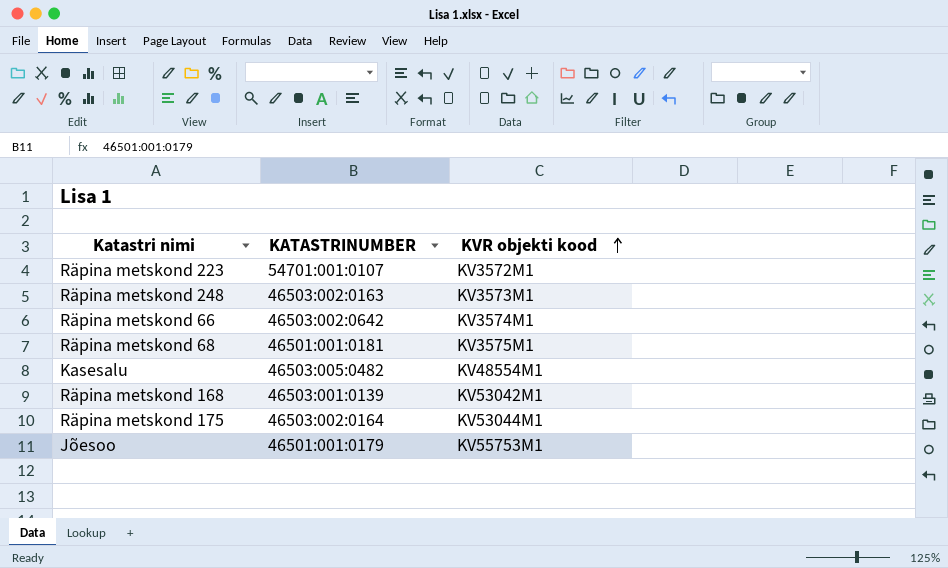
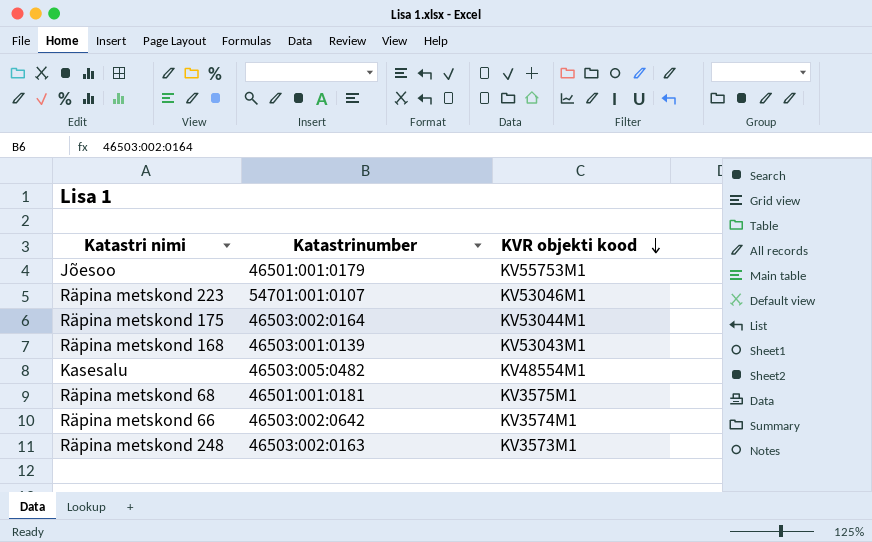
row order: KVR objekti kood ascending -> KVR objekti kood descending
column name: KATASTRINUMBER -> Katastrinumber
Räpina metskond 223 | KVR objekti kood: KV3572M1 -> KV53046M1
Räpina metskond 168 | KVR objekti kood: KV53042M1 -> KV53043M1

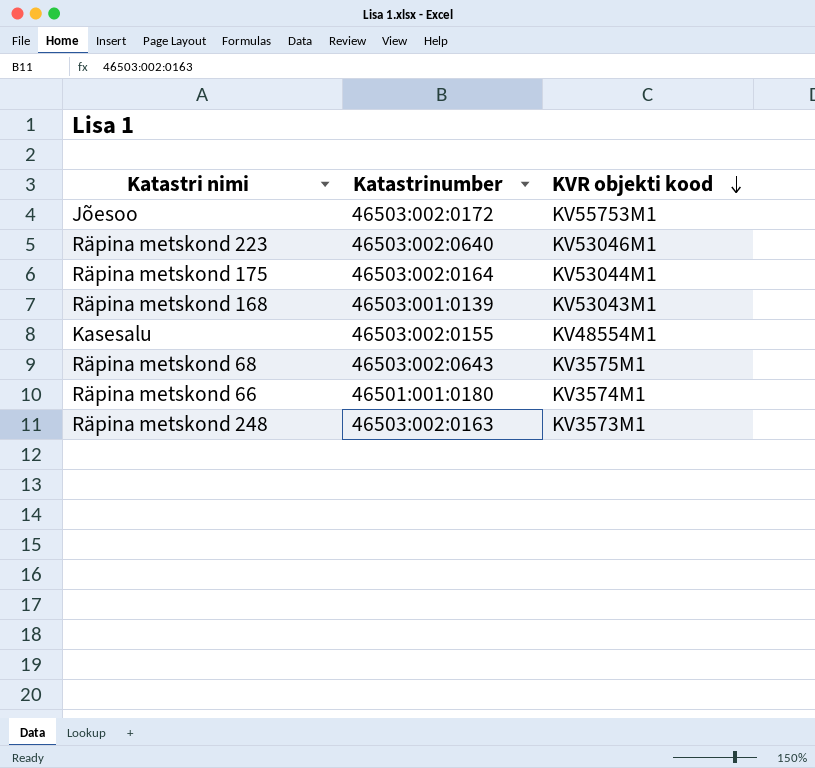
Jõesoo | Katastrinumber: 46501:001:0179 -> 46503:002:0172
Räpina metskond 223 | Katastrinumber: 54701:001:0107 -> 46503:002:0640
Kasesalu | Katastrinumber: 46503:005:0482 -> 46503:002:0155
Räpina metskond 68 | Katastrinumber: 46501:001:0181 -> 46503:002:0643
Räpina metskond 66 | Katastrinumber: 46503:002:0642 -> 46501:001:0180

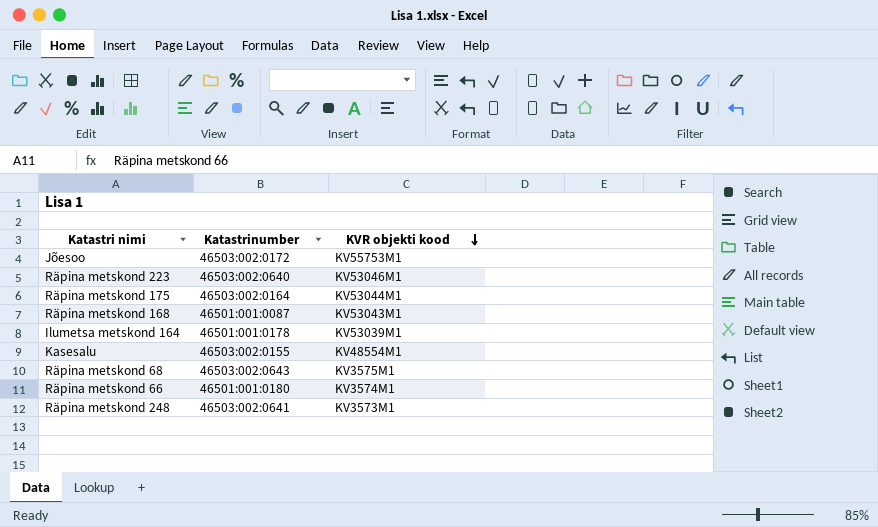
Räpina metskond 168 | Katastrinumber: 46503:001:0139 -> 46501:001:0087
row Ilumetsa metskond 164: none -> 46501:001:0178 | KV53039M1
Räpina metskond 248 | Katastrinumber: 46503:002:0163 -> 46503:002:0641

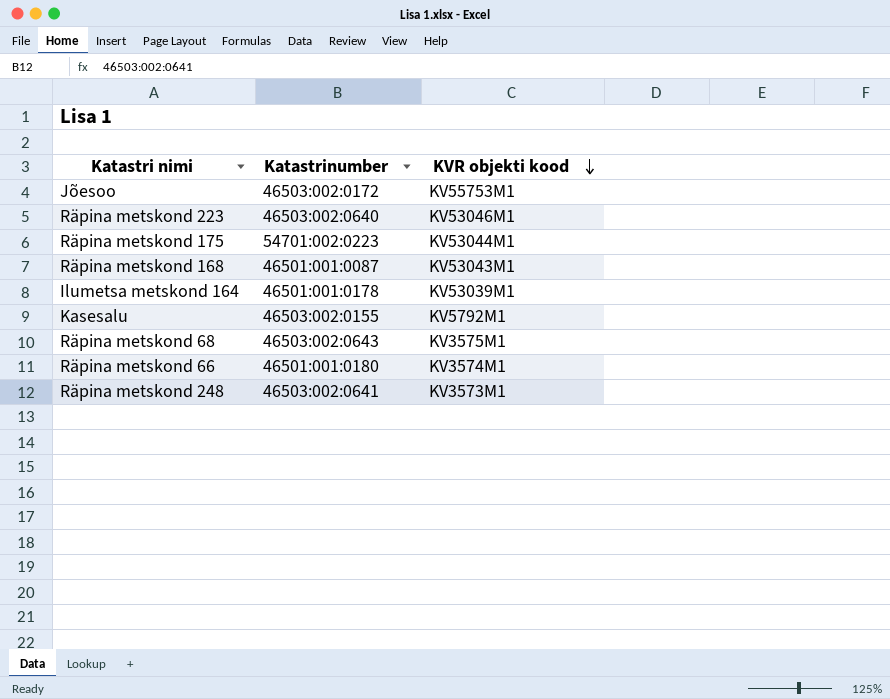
Räpina metskond 175 | Katastrinumber: 46503:002:0164 -> 54701:002:0223
Kasesalu | KVR objekti kood: KV48554M1 -> KV5792M1

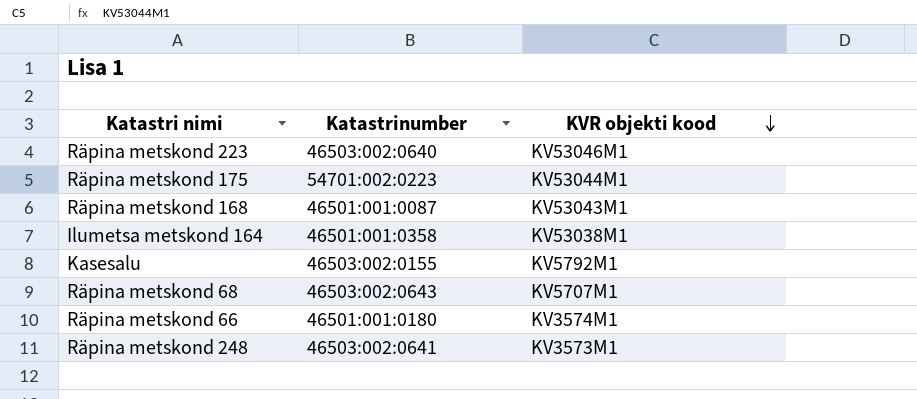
row Jõesoo: 46503:002:0172 | KV55753M1 -> none
Ilumetsa metskond 164 | Katastrinumber: 46501:001:0178 -> 46501:001:0358
Ilumetsa metskond 164 | KVR objekti kood: KV53039M1 -> KV53038M1
Räpina metskond 68 | KVR objekti kood: KV3575M1 -> KV5707M1

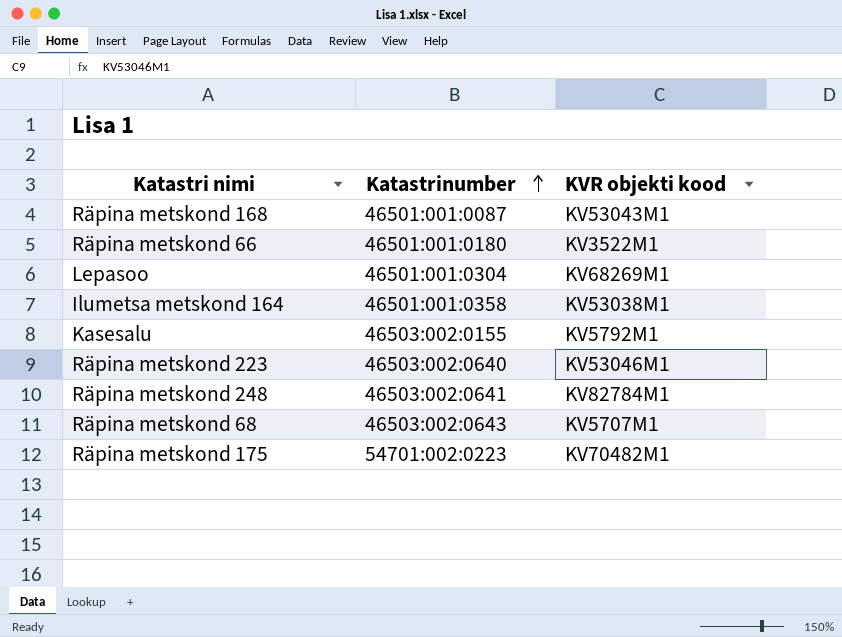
row order: KVR objekti kood descending -> Katastrinumber ascending
Räpina metskond 66 | KVR objekti kood: KV3574M1 -> KV3522M1
row Lepasoo: none -> 46501:001:0304 | KV68269M1
Räpina metskond 248 | KVR objekti kood: KV3573M1 -> KV82784M1
Räpina metskond 175 | KVR objekti kood: KV53044M1 -> KV70482M1

